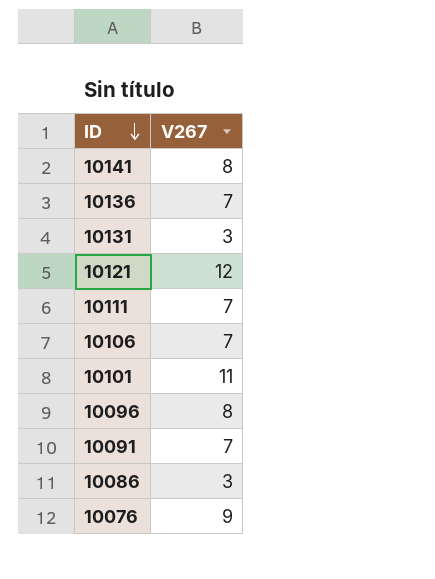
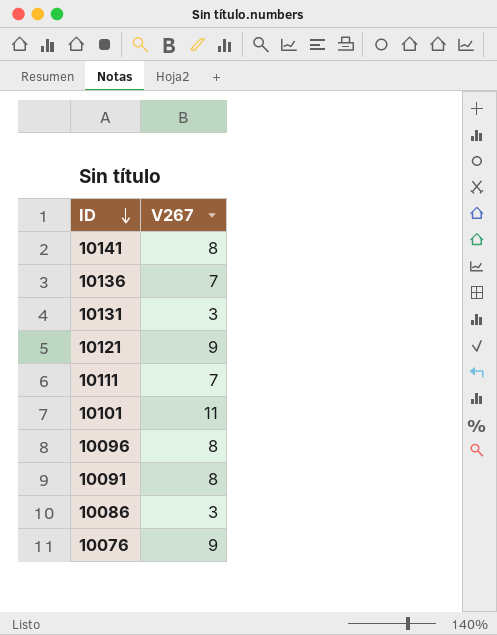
row 10106: 7 -> none
10121 | V267: 12 -> 9
10091 | V267: 7 -> 8

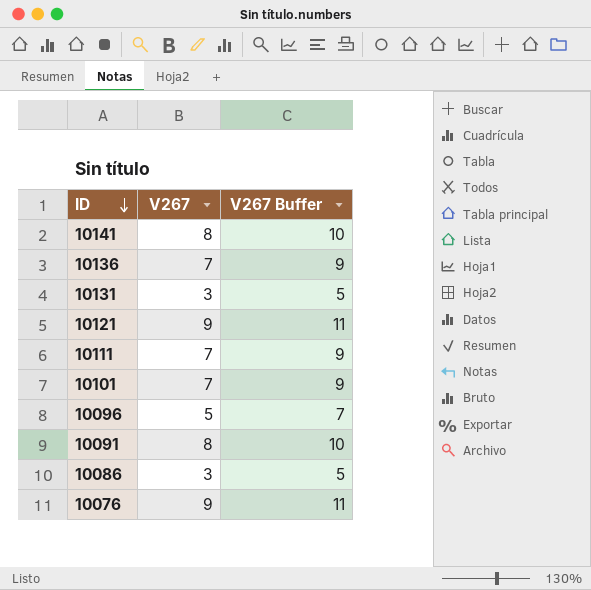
column V267 Buffer | formula: none -> [V267] + 2
10101 | V267: 11 -> 7
10096 | V267: 8 -> 5

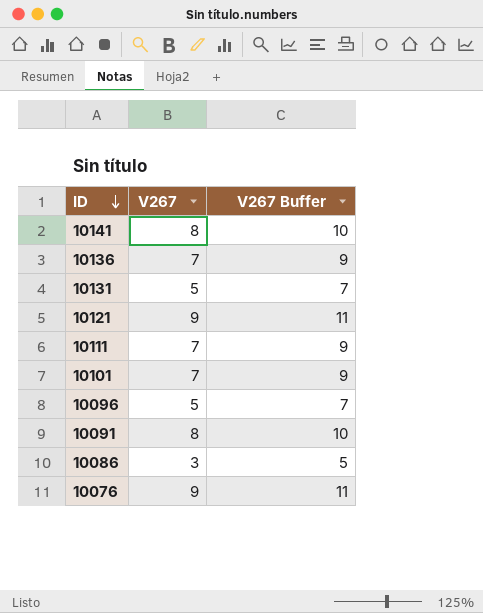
10131 | V267: 3 -> 5
10131 | V267 Buffer: 5 -> 7

